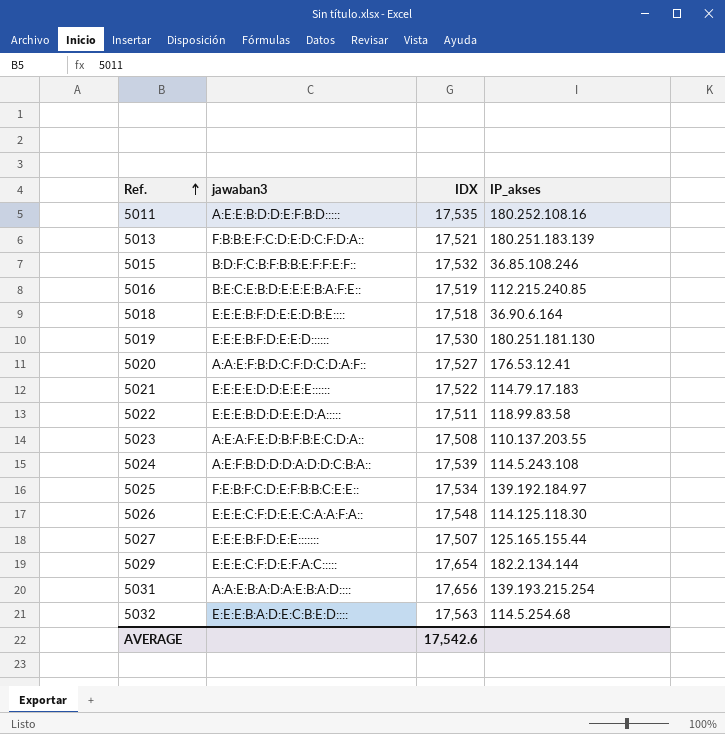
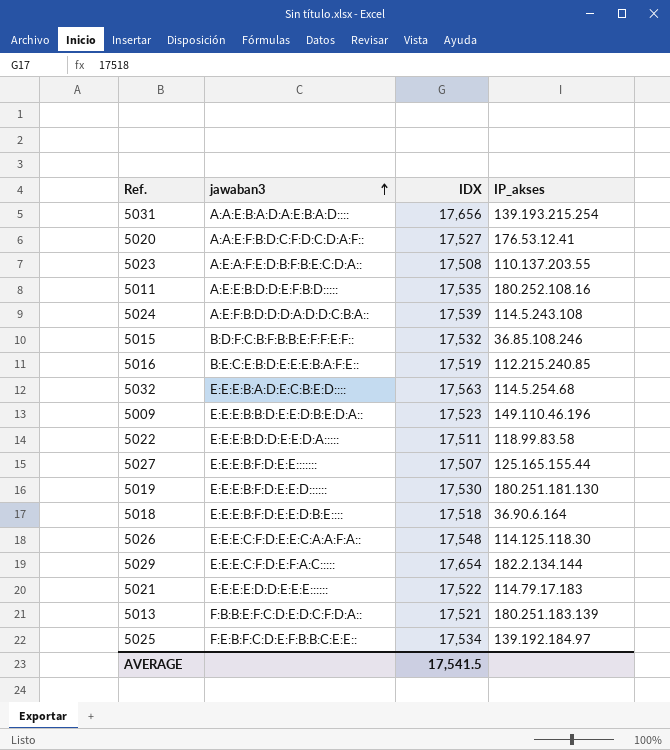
row order: Ref. ascending -> jawaban3 ascending
row 5009: none -> E:E:E:B:B:D:E:E:D:B:E:D:A:: | 17,523 | 149.110.46.196
AVERAGE | IDX: 17,542.6 -> 17,541.5

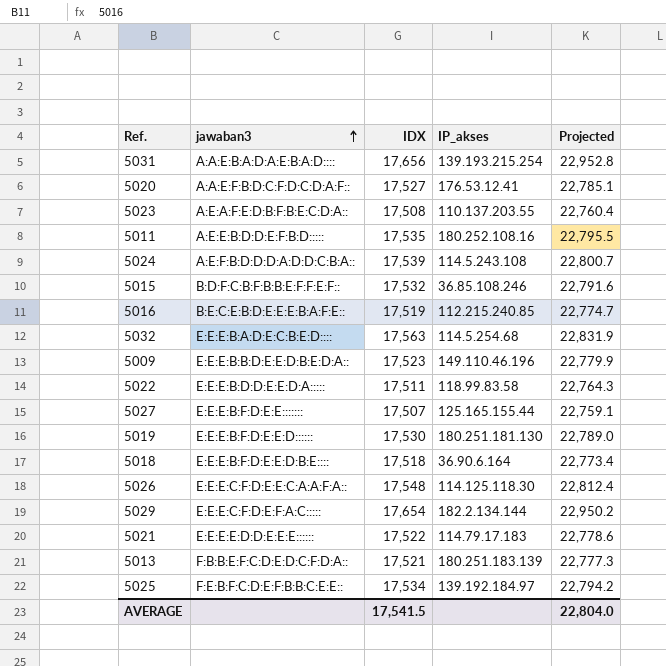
column Projected | formula: none -> [IDX] * 1.3

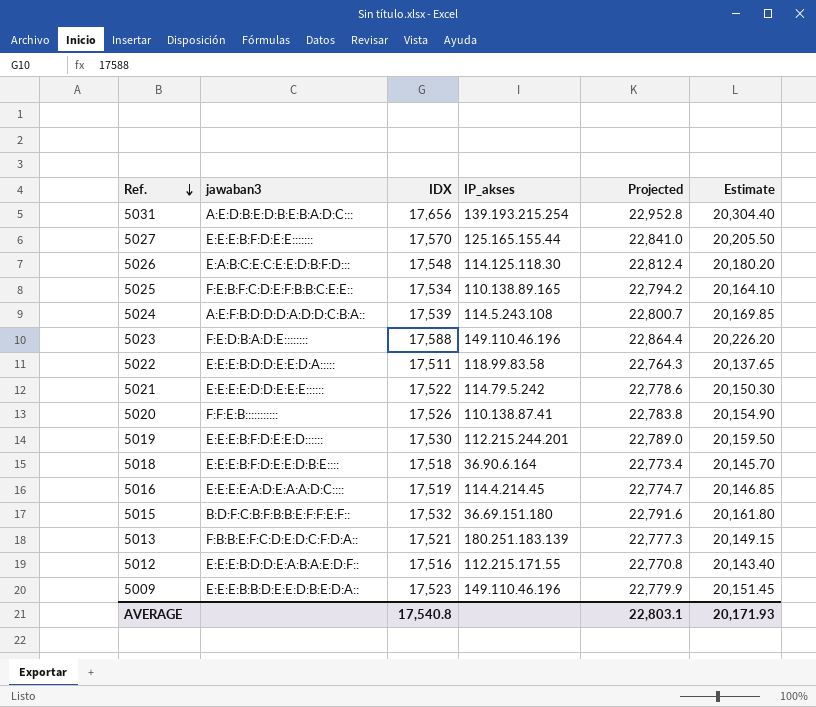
row order: jawaban3 ascending -> Ref. descending
column Estimate | formula: none -> [IDX] * 1.15
row 5011: A:E:E:B:D:D:E:F:B:D::::: | 17,535 | 180.252.108.16 | 22,795.5 -> none
row 5032: E:E:E:B:A:D:E:C:B:E:D:::: | 17,563 | 114.5.254.68 | 22,831.9 -> none
row 5029: E:E:E:C:F:D:E:F:A:C::::: | 17,654 | 182.2.134.144 | 22,950.2 -> none
5031 | jawaban3: A:A:E:B:A:D:A:E:B:A:D:::: -> A:E:D:B:E:D:B:E:B:A:D:C:::
5027 | IDX: 17,507 -> 17,570
5027 | Projected: 22,759.1 -> 22,841.0
5026 | jawaban3: E:E:E:C:F:D:E:E:C:A:A:F:A:: -> E:A:B:C:E:C:E:E:D:B:F:D:::
5025 | IP_akses: 139.192.184.97 -> 110.138.89.165
5023 | jawaban3: A:E:A:F:E:D:B:F:B:E:C:D:A:: -> F:E:D:B:A:D:E::::::::
5023 | IDX: 17,508 -> 17,588
5023 | IP_akses: 110.137.203.55 -> 149.110.46.196
5023 | Projected: 22,760.4 -> 22,864.4
5021 | IP_akses: 114.79.17.183 -> 114.79.5.242
5020 | jawaban3: A:A:E:F:B:D:C:F:D:C:D:A:F:: -> F:F:E:B:::::::::::
5020 | IDX: 17,527 -> 17,526
5020 | IP_akses: 176.53.12.41 -> 110.138.87.41
5020 | Projected: 22,785.1 -> 22,783.8
5019 | IP_akses: 180.251.181.130 -> 112.215.244.201
5016 | jawaban3: B:E:C:E:B:D:E:E:E:B:A:F:E:: -> E:E:E:E:A:D:E:A:A:D:C::::
5016 | IP_akses: 112.215.240.85 -> 114.4.214.45
5015 | IP_akses: 36.85.108.246 -> 36.69.151.180
row 5012: none -> E:E:E:B:D:D:E:A:B:A:E:D:F:: | 17,516 | 112.215.171.55 | 22,770.8 | 20,143.40
AVERAGE | IDX: 17,541.5 -> 17,540.8
AVERAGE | Projected: 22,804.0 -> 22,803.1

